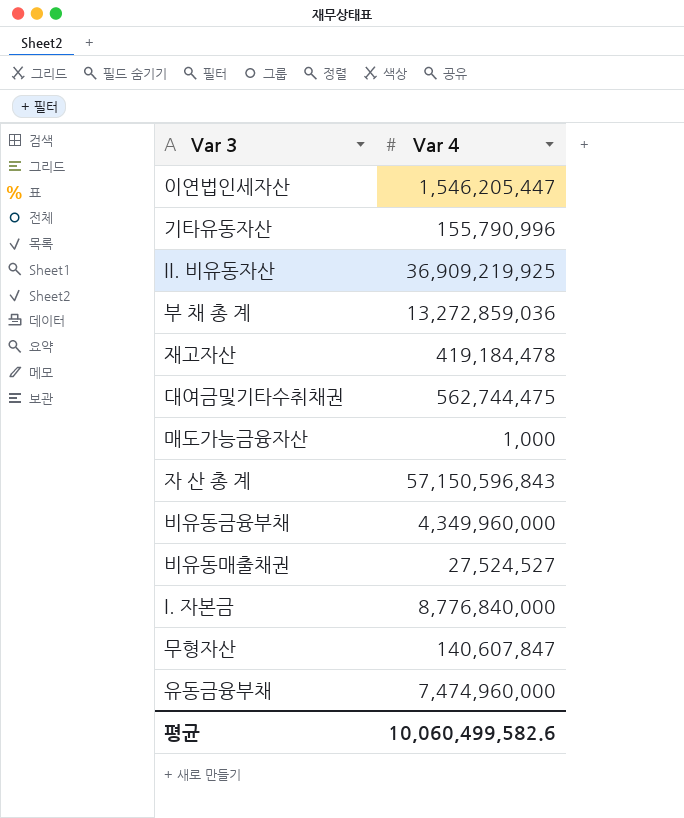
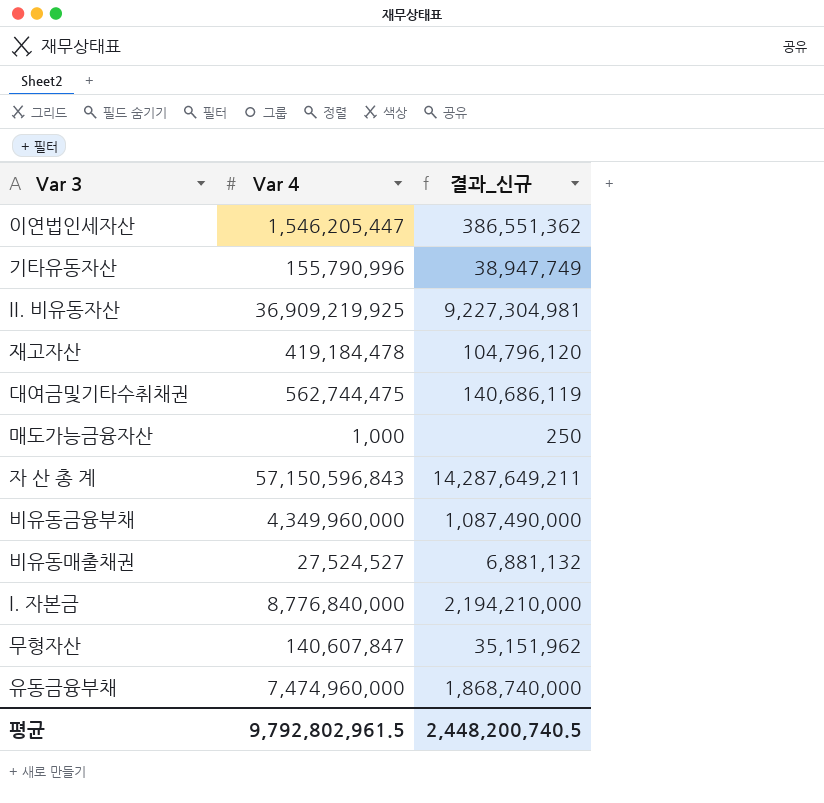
column 결과_신규 | formula: none -> [Var 4] * 0.25
row 부 채 총 계: 13,272,859,036 -> none
평균 | Var 4: 10,060,499,582.6 -> 9,792,802,961.5

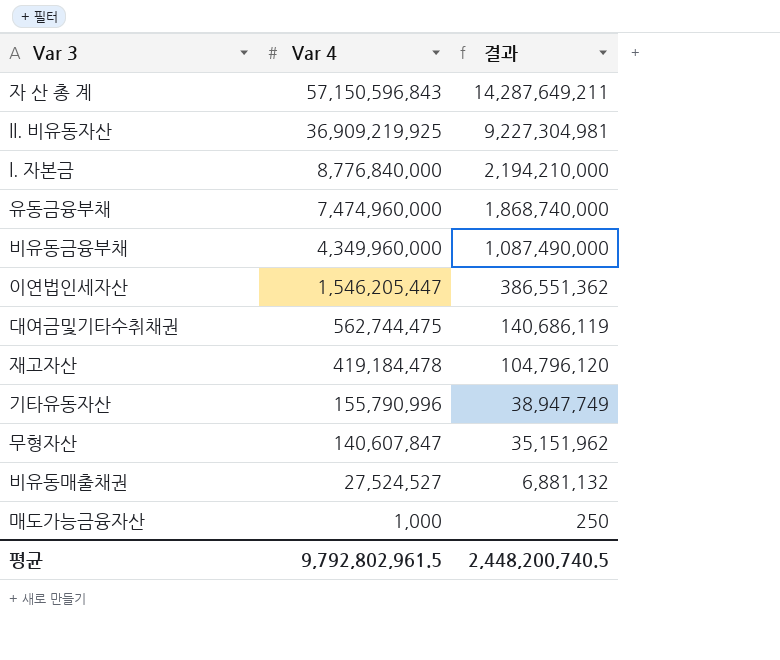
row order: none -> Var 4 descending
column name: 결과_신규 -> 결과

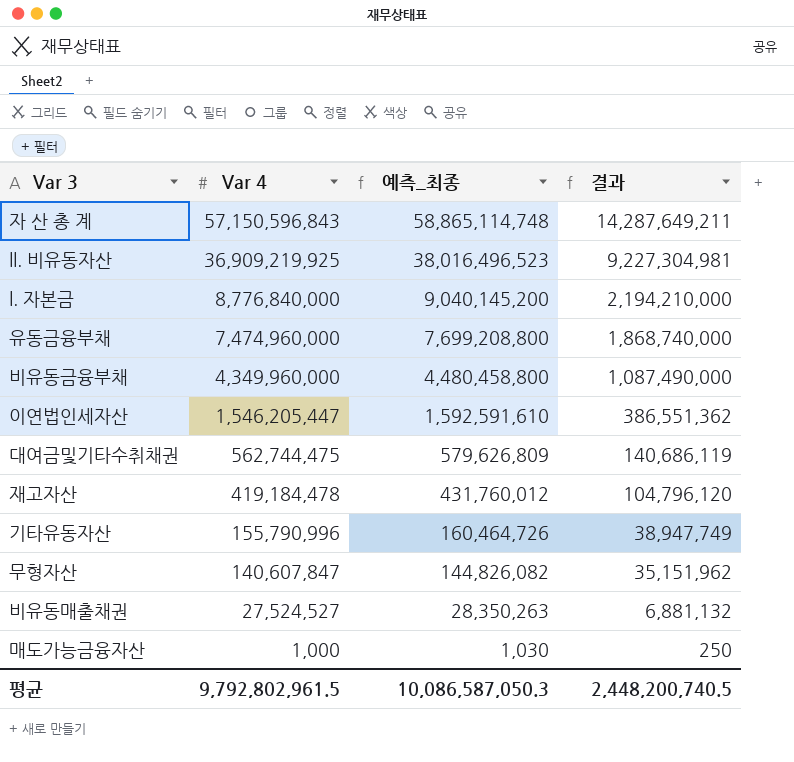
column 예측_최종 | formula: none -> [Var 4] * 1.03

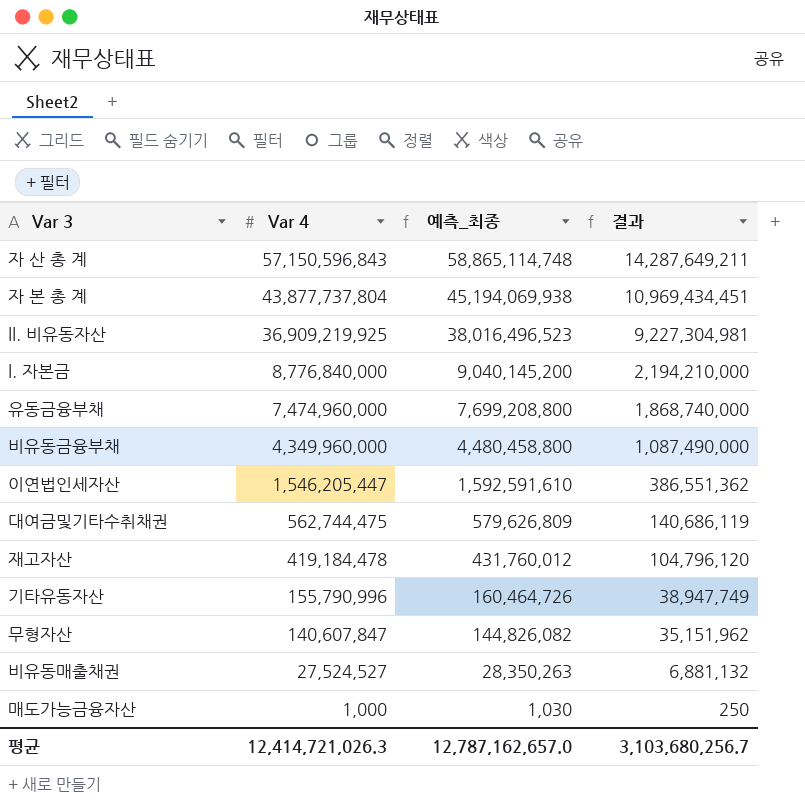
row 자 본 총 계: none -> 43,877,737,804 | 45,194,069,938 | 10,969,434,451
평균 | Var 4: 9,792,802,961.5 -> 12,414,721,026.3
평균 | 예측_최종: 10,086,587,050.3 -> 12,787,162,657.0
평균 | 결과: 2,448,200,740.5 -> 3,103,680,256.7

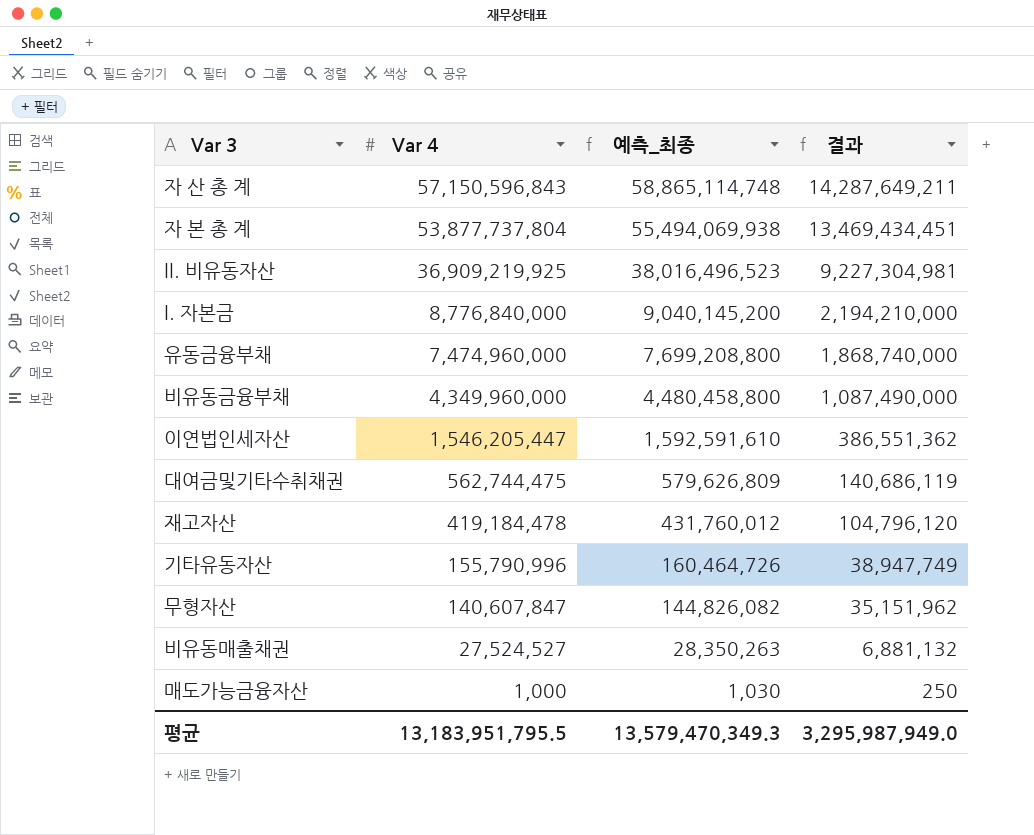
자 본 총 계 | Var 4: 43,877,737,804 -> 53,877,737,804
자 본 총 계 | 예측_최종: 45,194,069,938 -> 55,494,069,938
자 본 총 계 | 결과: 10,969,434,451 -> 13,469,434,451
평균 | Var 4: 12,414,721,026.3 -> 13,183,951,795.5
평균 | 예측_최종: 12,787,162,657.0 -> 13,579,470,349.3
평균 | 결과: 3,103,680,256.7 -> 3,295,987,949.0

